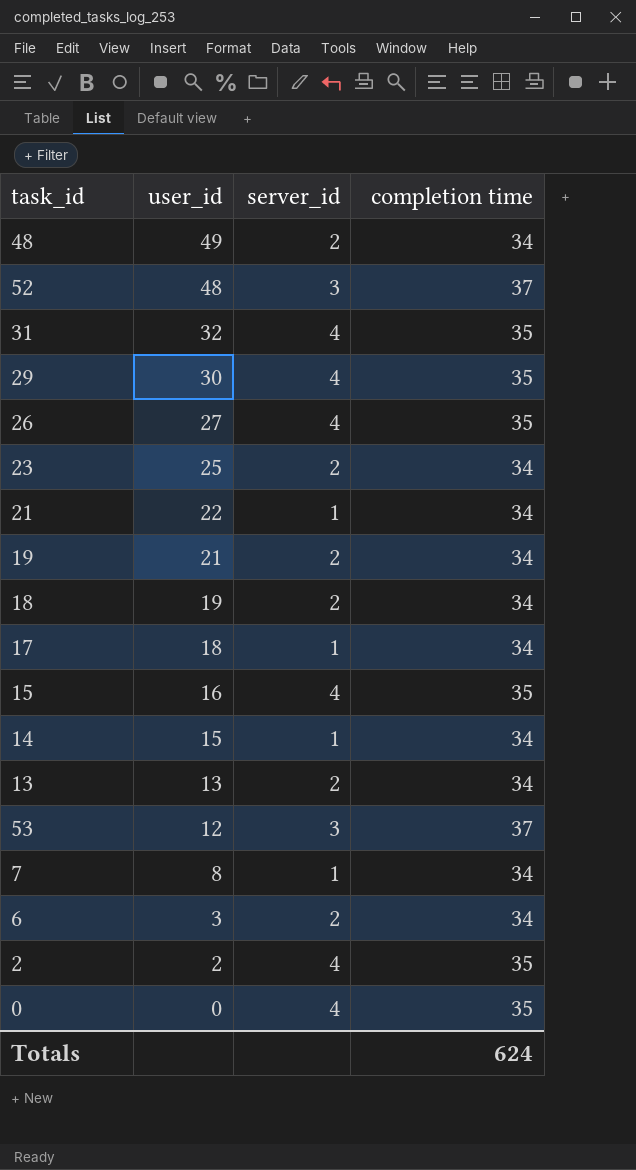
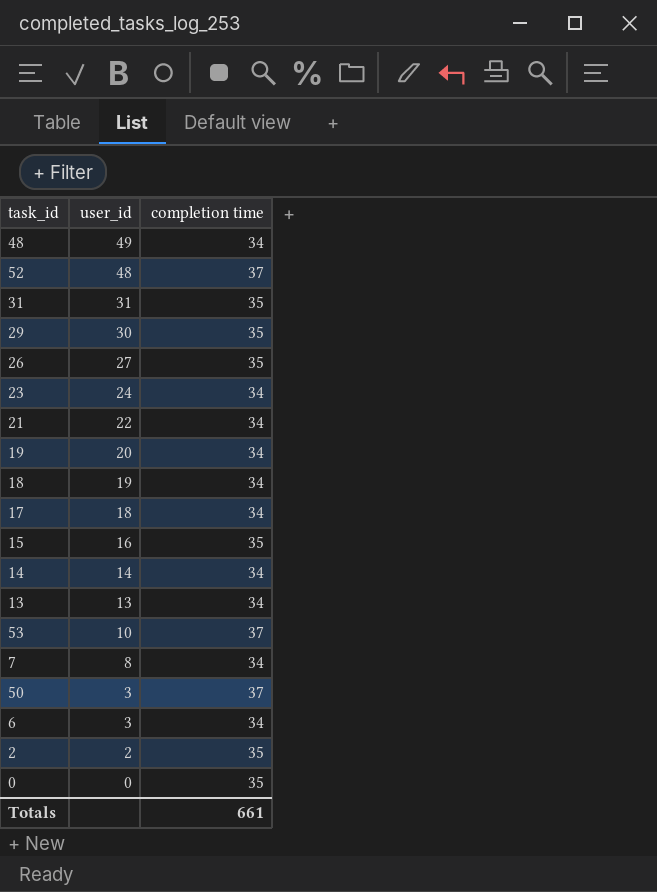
column server_id | position: 3 -> none
31 | user_id: 32 -> 31
23 | user_id: 25 -> 24
19 | user_id: 21 -> 20
14 | user_id: 15 -> 14
53 | user_id: 12 -> 10
row 50: none -> 3 | 37
Totals | completion time: 624 -> 661

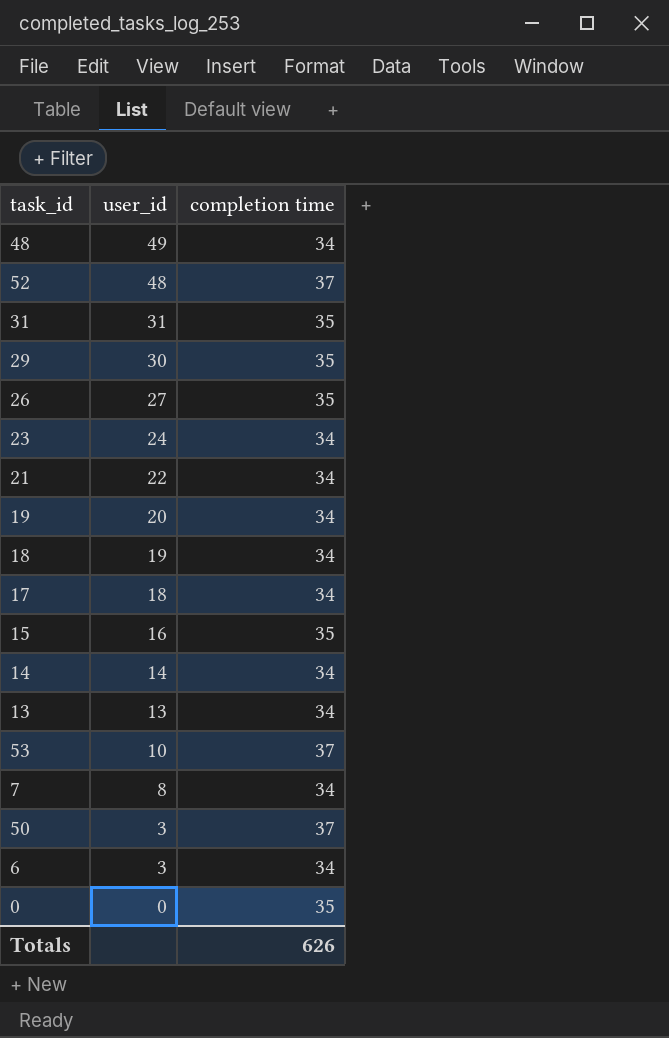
row 2: 2 | 35 -> none
Totals | completion time: 661 -> 626

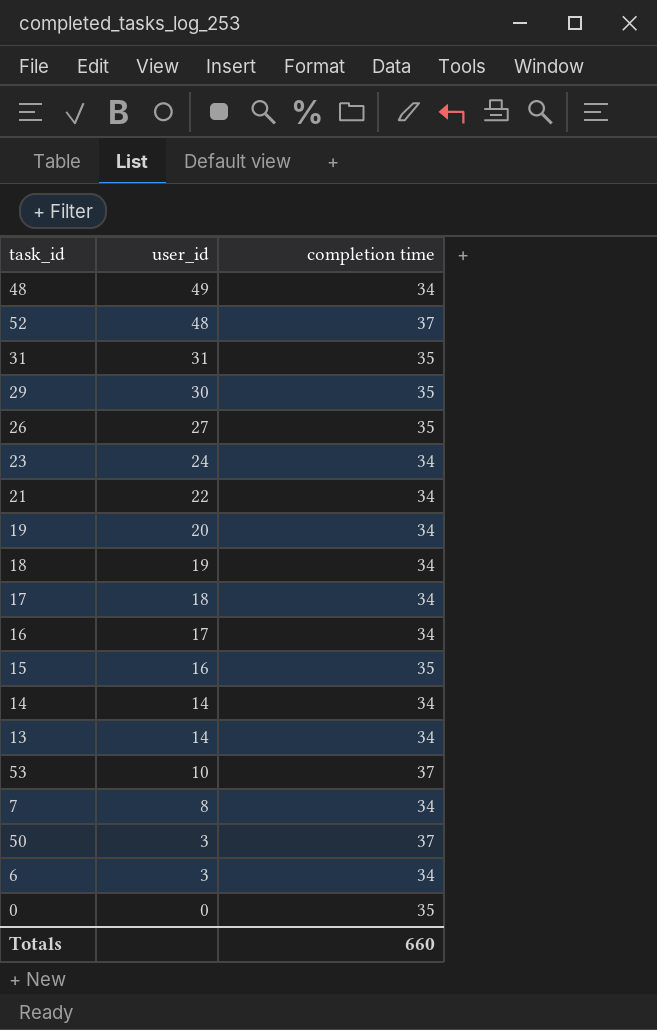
row 16: none -> 17 | 34
13 | user_id: 13 -> 14
Totals | completion time: 626 -> 660

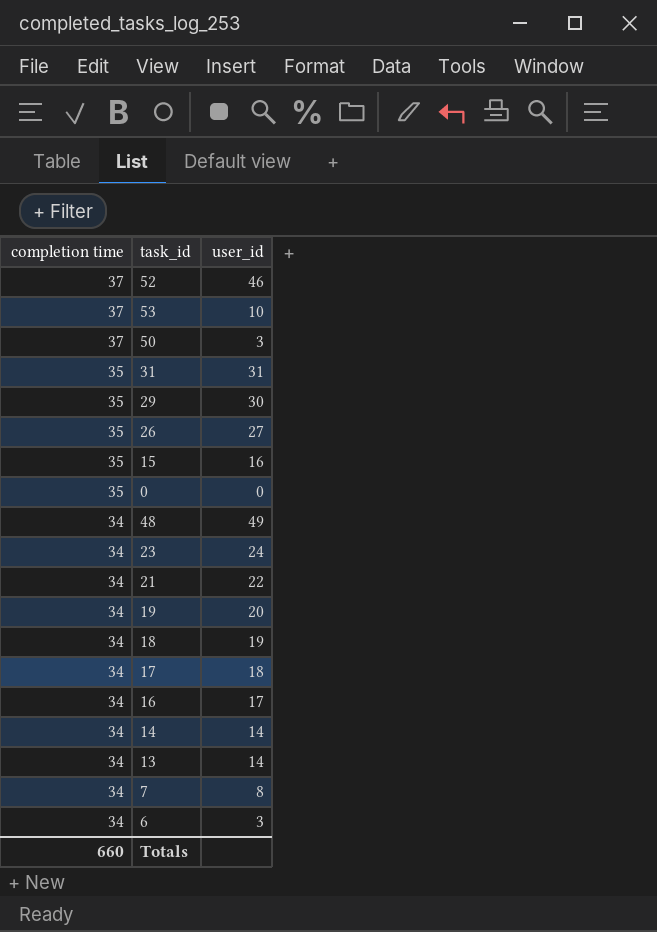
row order: user_id descending -> completion time descending
column completion time | position: 3 -> 1
52 | user_id: 48 -> 46

